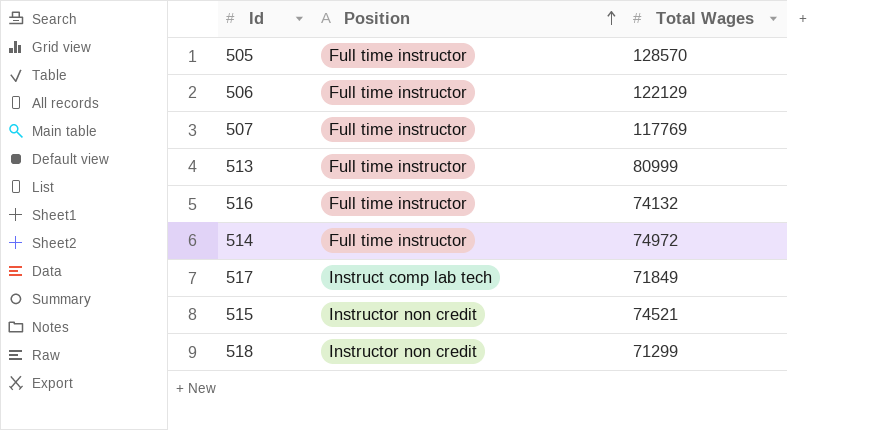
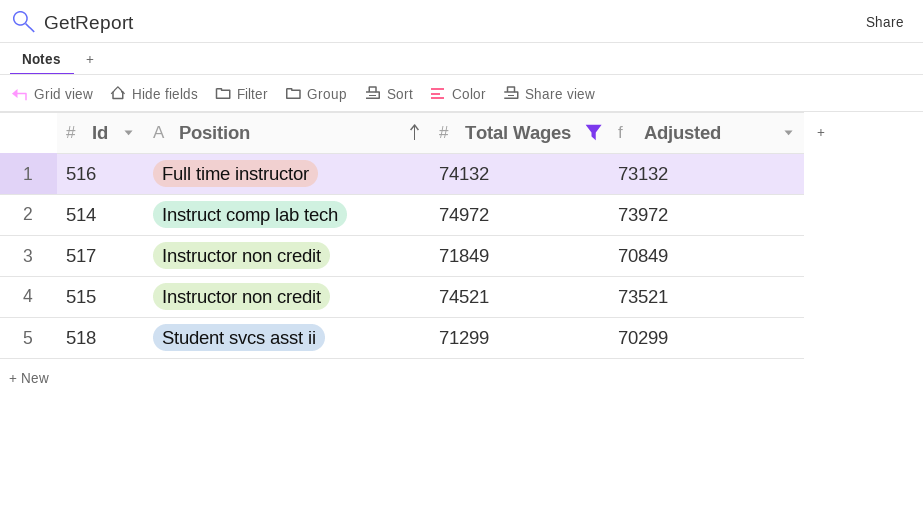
filter: none -> Total Wages <= 74972
column Adjusted | formula: none -> [Total Wages] - 1000
514 | Position: Full time instructor -> Instruct comp lab tech
517 | Position: Instruct comp lab tech -> Instructor non credit
518 | Position: Instructor non credit -> Student svcs asst ii

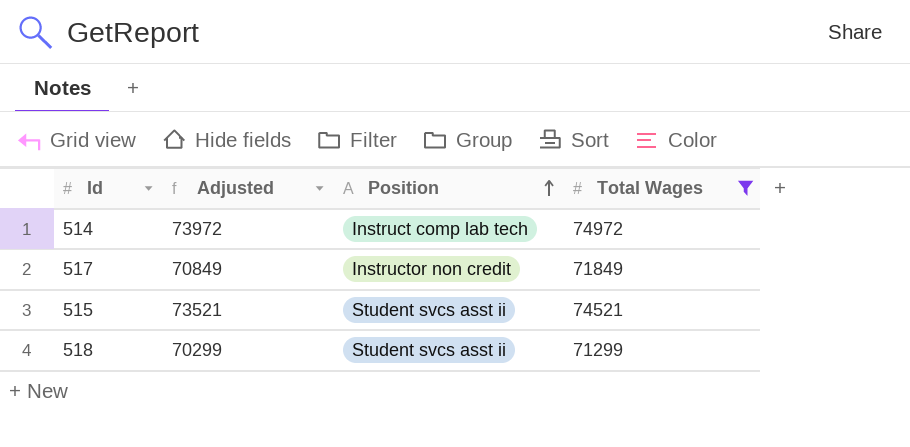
column Adjusted | position: 4 -> 2
row 516: Full time instructor | 74132 | 73132 -> none
515 | Position: Instructor non credit -> Student svcs asst ii

